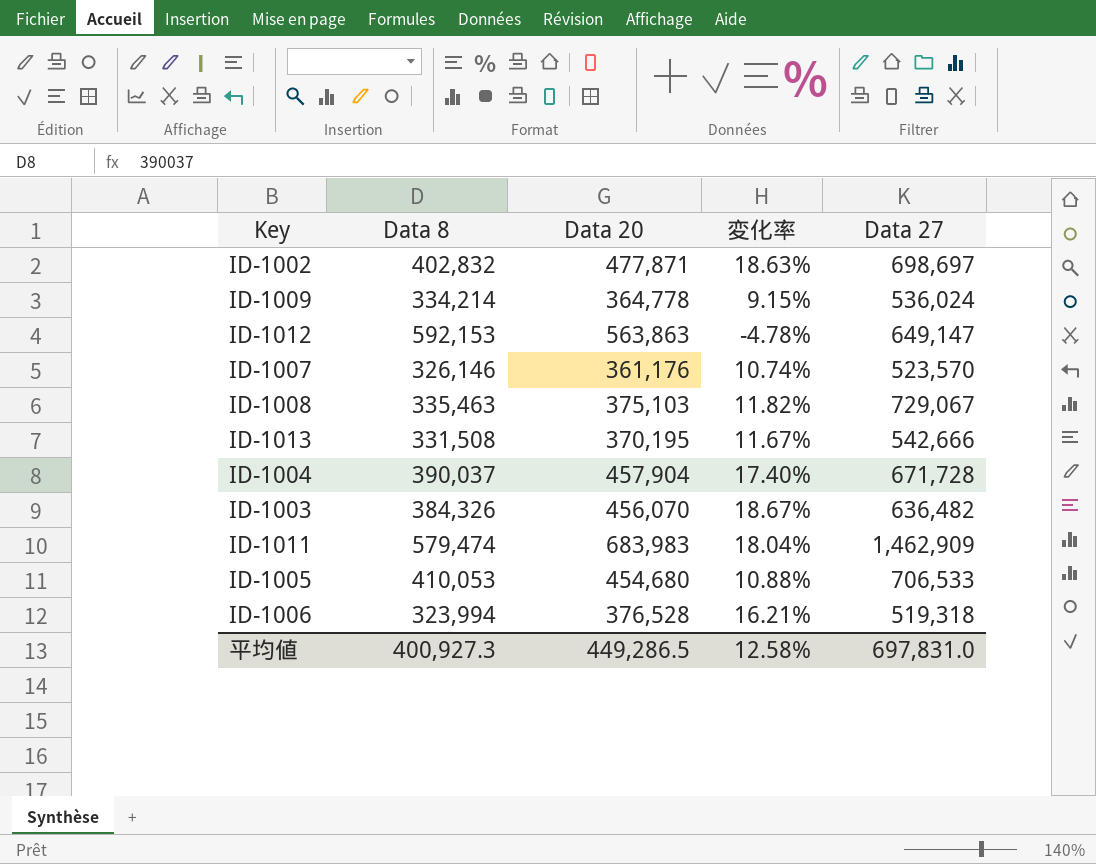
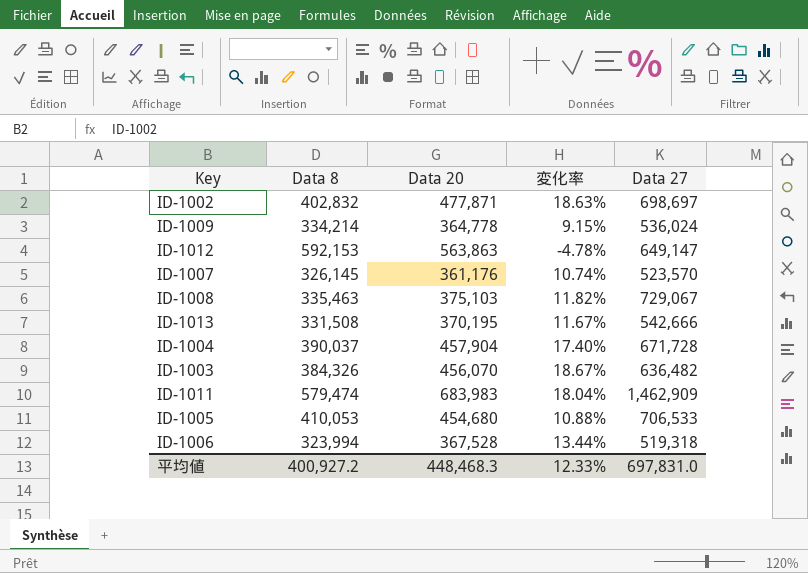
ID-1007 | Data 8: 326,146 -> 326,145
ID-1006 | Data 20: 376,528 -> 367,528
ID-1006 | 変化率: 16.21% -> 13.44%
平均値 | Data 8: 400,927.3 -> 400,927.2
平均値 | Data 20: 449,286.5 -> 448,468.3
平均値 | 変化率: 12.58% -> 12.33%

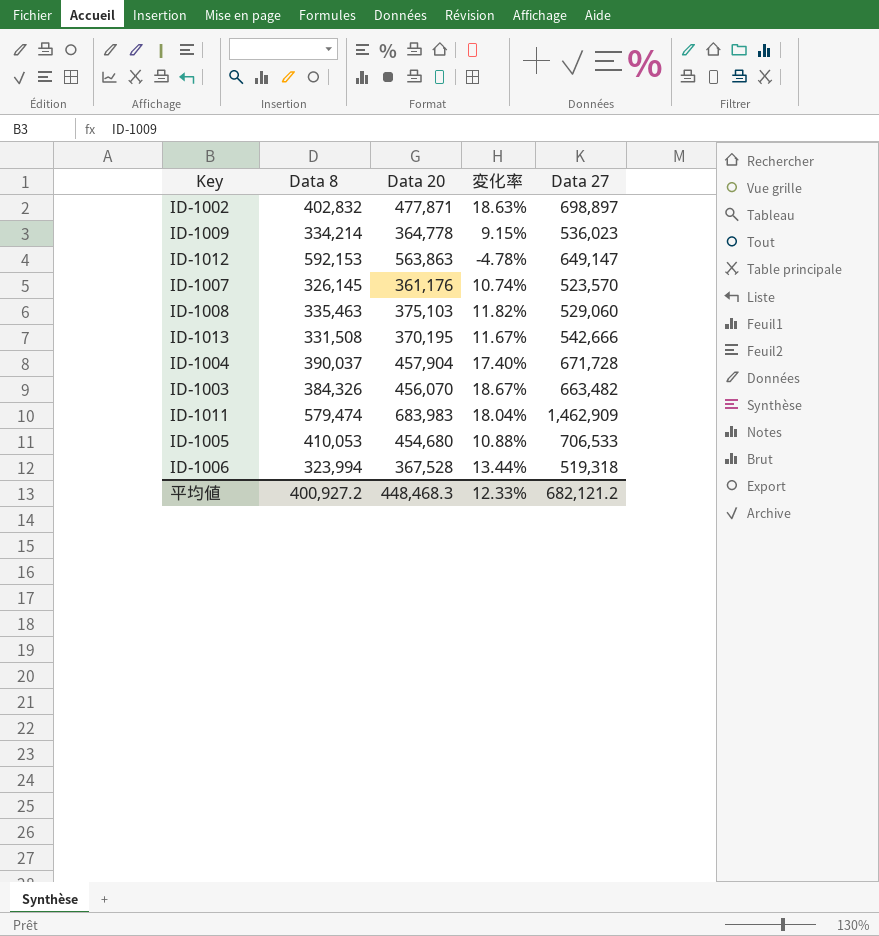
ID-1002 | Data 27: 698,697 -> 698,897
ID-1009 | Data 27: 536,024 -> 536,023
ID-1008 | Data 27: 729,067 -> 529,060
ID-1003 | Data 27: 636,482 -> 663,482
平均値 | Data 27: 697,831.0 -> 682,121.2

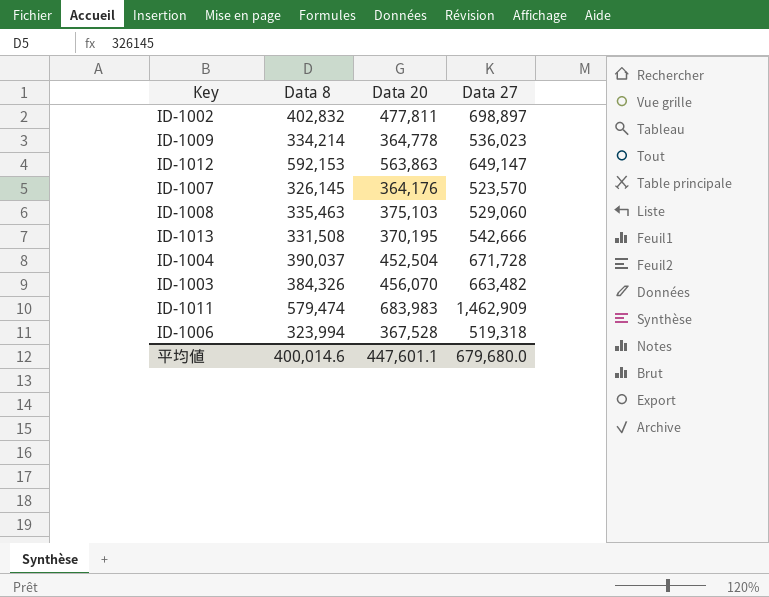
column 変化率 | formula: ([Data 20] - [Data 8]) / [Data 8] -> none
row ID-1005: 410,053 | 454,680 | 10.88% | 706,533 -> none
ID-1002 | Data 20: 477,871 -> 477,811
ID-1007 | Data 20: 361,176 -> 364,176
ID-1004 | Data 20: 457,904 -> 452,504
平均値 | Data 8: 400,927.2 -> 400,014.6
平均値 | Data 20: 448,468.3 -> 447,601.1
平均値 | Data 27: 682,121.2 -> 679,680.0

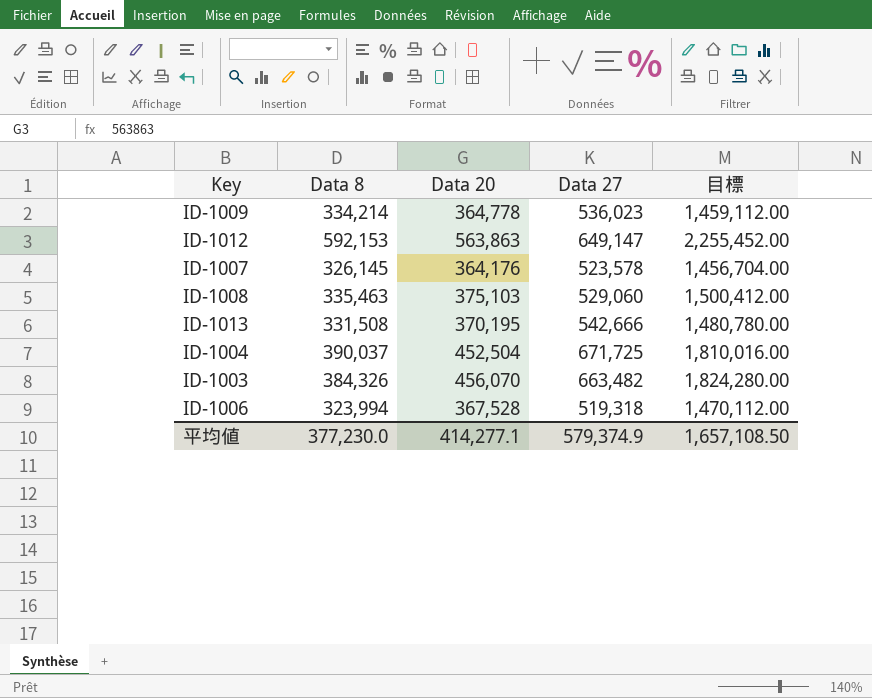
column 目標 | formula: none -> [Data 20] * 4
row ID-1002: 402,832 | 477,811 | 698,897 -> none
row ID-1011: 579,474 | 683,983 | 1,462,909 -> none
ID-1007 | Data 27: 523,570 -> 523,578
ID-1004 | Data 27: 671,728 -> 671,725
平均値 | Data 8: 400,014.6 -> 377,230.0
平均値 | Data 20: 447,601.1 -> 414,277.1
平均値 | Data 27: 679,680.0 -> 579,374.9

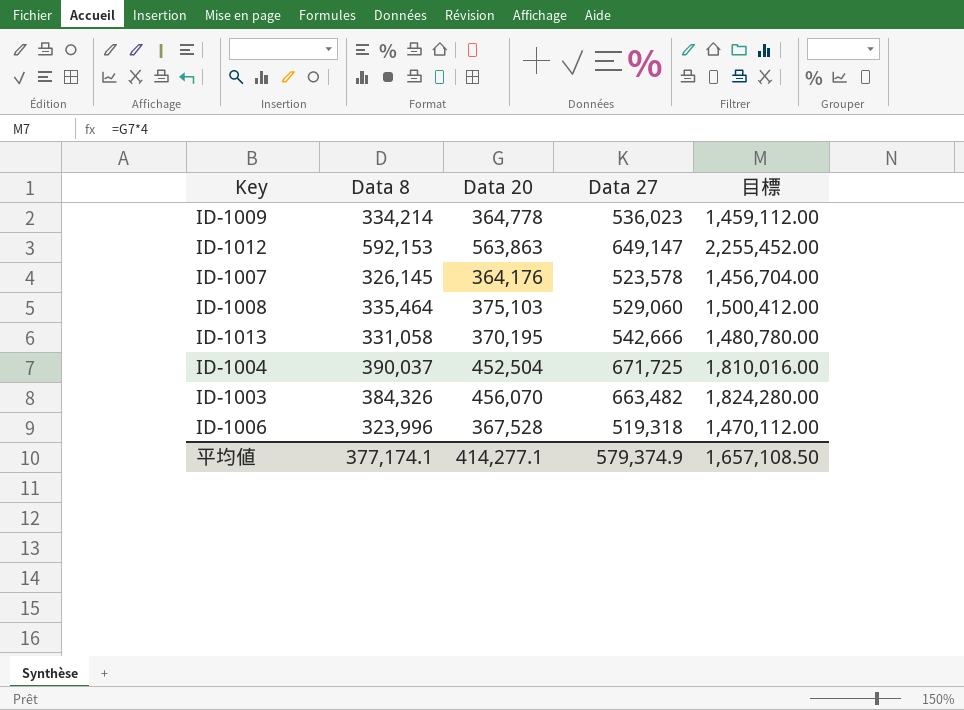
ID-1008 | Data 8: 335,463 -> 335,464
ID-1013 | Data 8: 331,508 -> 331,058
ID-1006 | Data 8: 323,994 -> 323,996
平均値 | Data 8: 377,230.0 -> 377,174.1

